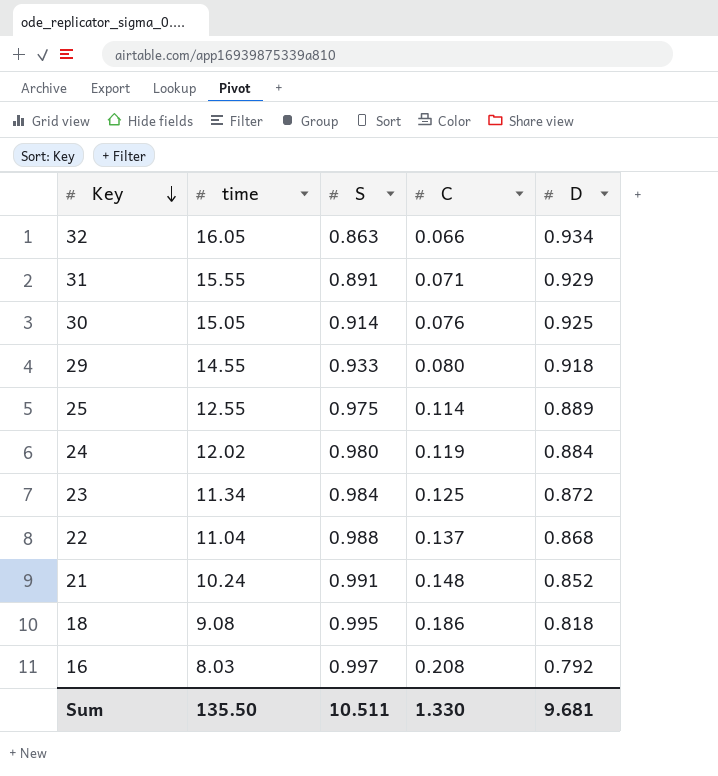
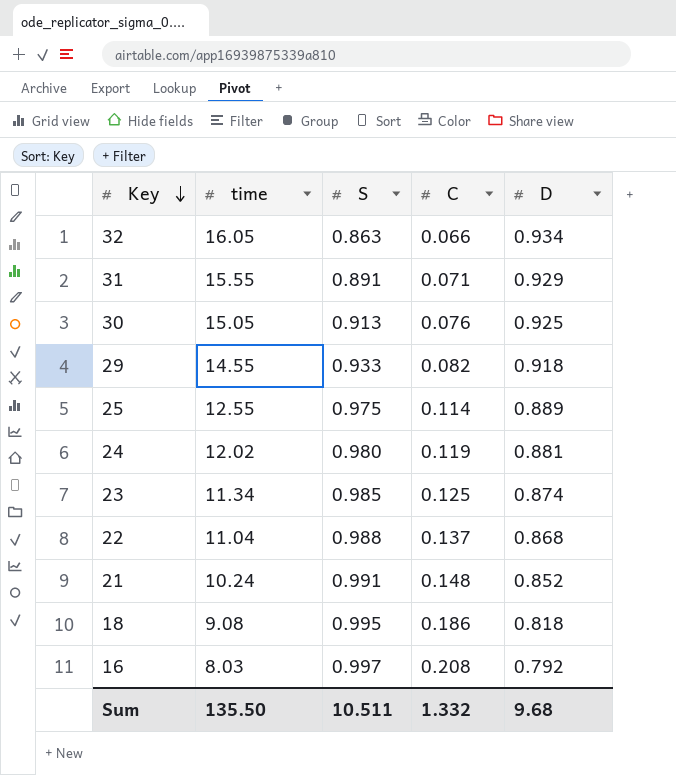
30 | S: 0.914 -> 0.913
29 | C: 0.080 -> 0.082
24 | D: 0.884 -> 0.881
23 | S: 0.984 -> 0.985
23 | D: 0.872 -> 0.874
Sum | C: 1.330 -> 1.332
Sum | D: 9.681 -> 9.68

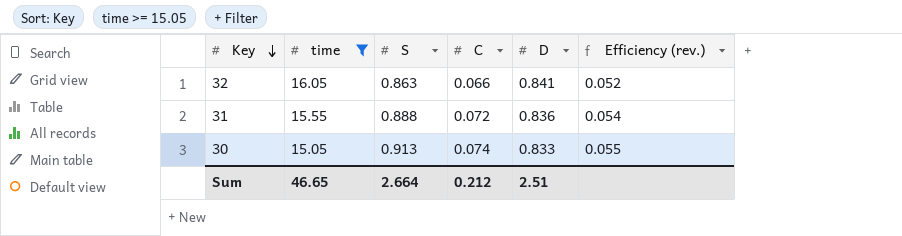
filter: none -> time >= 15.05
column Efficiency (rev.) | formula: none -> [D] / [time]
32 | D: 0.934 -> 0.841
31 | S: 0.891 -> 0.888
31 | C: 0.071 -> 0.072
31 | D: 0.929 -> 0.836
30 | C: 0.076 -> 0.074
30 | D: 0.925 -> 0.833
Sum | time: 135.50 -> 46.65
Sum | S: 10.511 -> 2.664
Sum | C: 1.332 -> 0.212
Sum | D: 9.68 -> 2.51

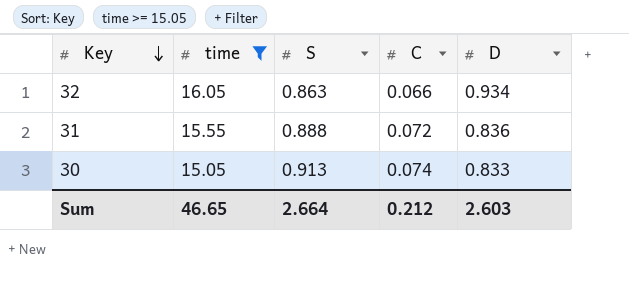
column Efficiency (rev.) | formula: [D] / [time] -> none
32 | D: 0.841 -> 0.934
Sum | D: 2.51 -> 2.603

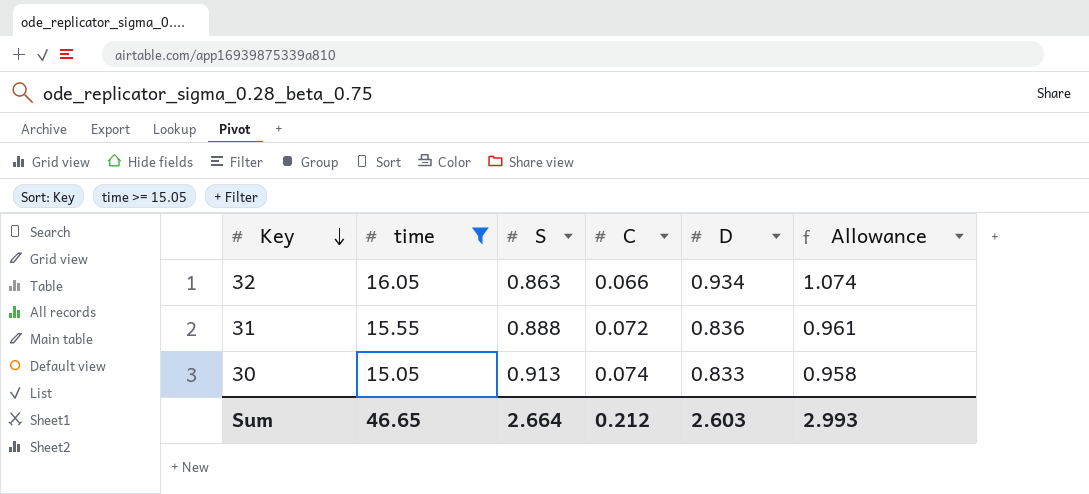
column Allowance | formula: none -> [D] * 1.15

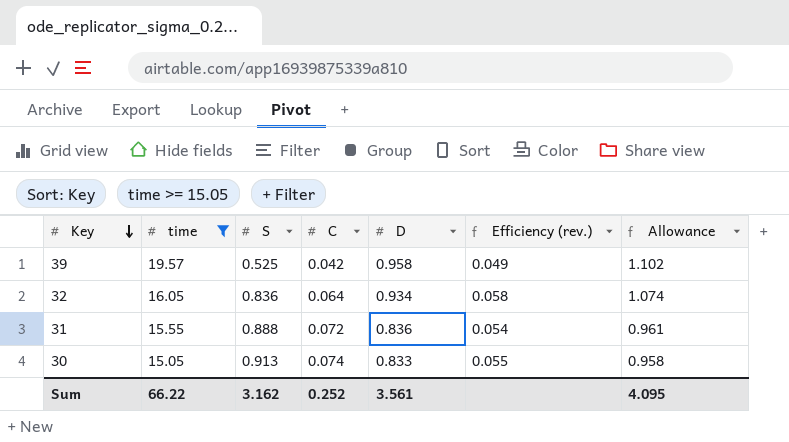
column Efficiency (rev.) | formula: none -> [D] / [time]
row 39: none -> 19.57 | 0.525 | 0.042 | 0.958 | 0.049 | 1.102
32 | S: 0.863 -> 0.836
32 | C: 0.066 -> 0.064
Sum | time: 46.65 -> 66.22
Sum | S: 2.664 -> 3.162
Sum | C: 0.212 -> 0.252
Sum | D: 2.603 -> 3.561
Sum | Allowance: 2.993 -> 4.095

